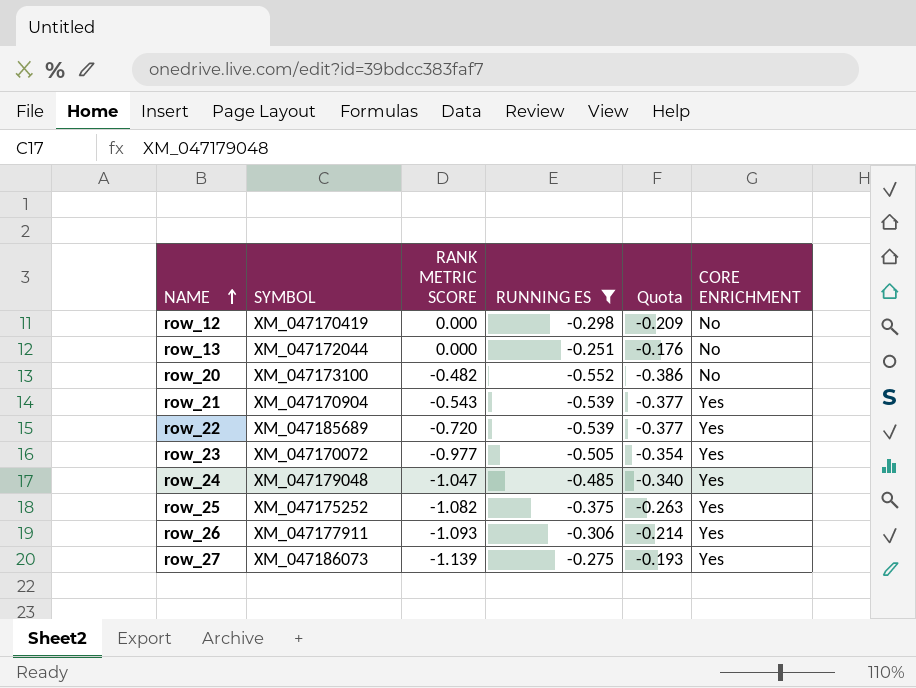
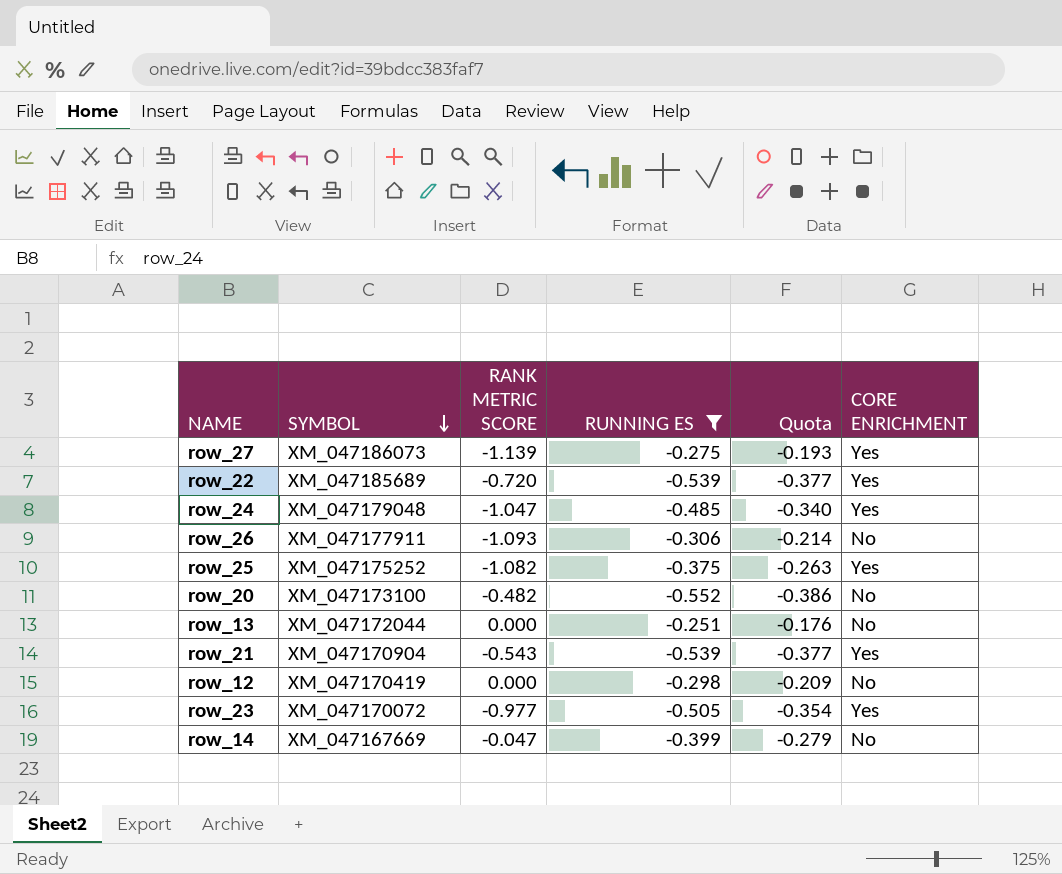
row order: NAME ascending -> SYMBOL descending
row_26 | CORE ENRICHMENT: Yes -> No
row row_14: none -> XM_047167669 | -0.047 | -0.399 | -0.279 | No

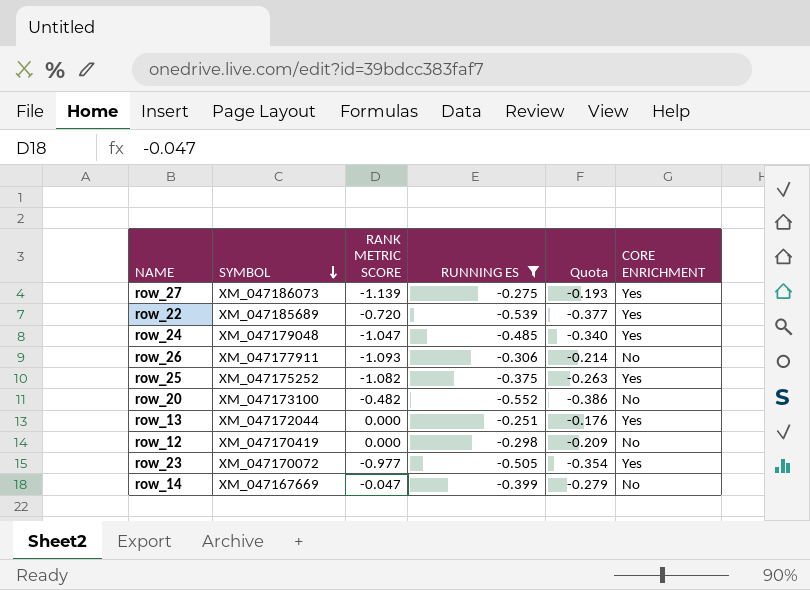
row row_21: XM_047170904 | -0.543 | -0.539 | -0.377 | Yes -> none
row_13 | CORE ENRICHMENT: No -> Yes

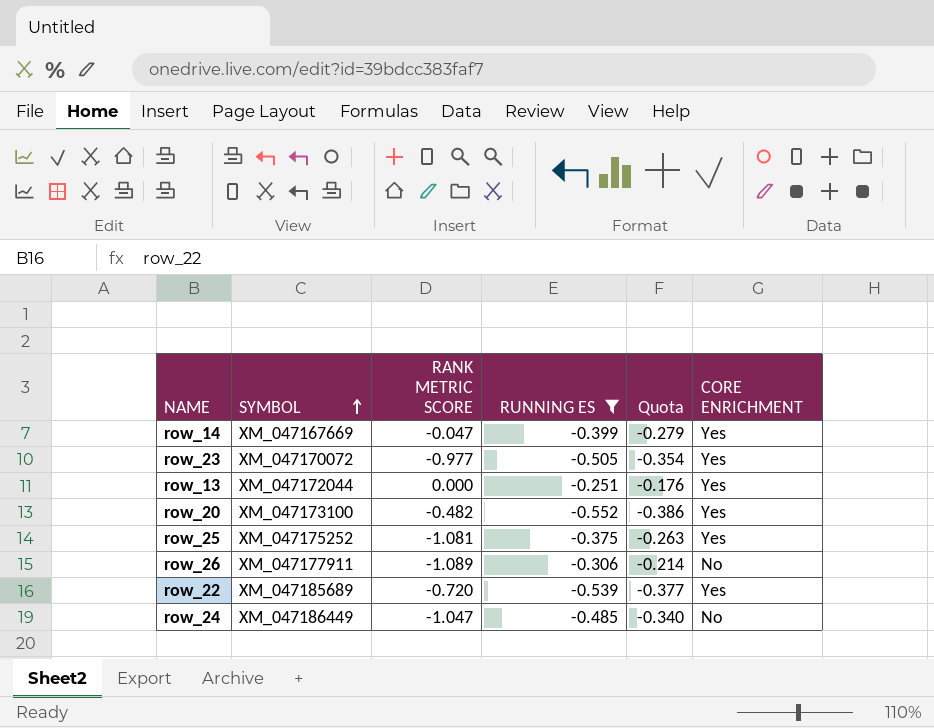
row order: SYMBOL descending -> SYMBOL ascending
row row_27: XM_047186073 | -1.139 | -0.275 | -0.193 | Yes -> none
row row_12: XM_047170419 | 0.000 | -0.298 | -0.209 | No -> none
row_14 | CORE ENRICHMENT: No -> Yes
row_20 | CORE ENRICHMENT: No -> Yes
row_25 | RANK METRIC SCORE: -1.082 -> -1.081
row_26 | RANK METRIC SCORE: -1.093 -> -1.089
row_24 | SYMBOL: XM_047179048 -> XM_047186449
row_24 | CORE ENRICHMENT: Yes -> No

